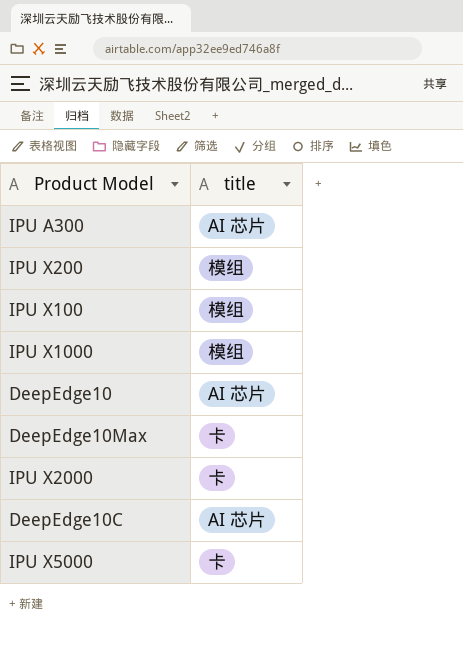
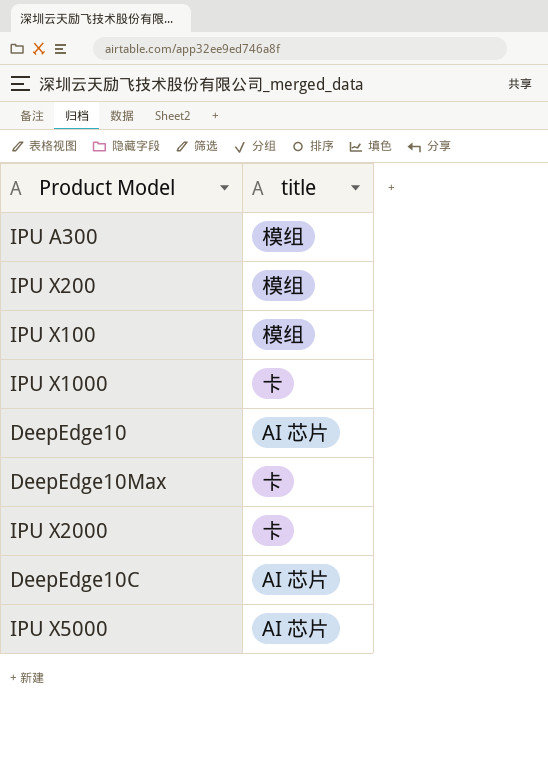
IPU A300 | title: AI 芯片 -> 模组
IPU X1000 | title: 模组 -> 卡
IPU X5000 | title: 卡 -> AI 芯片

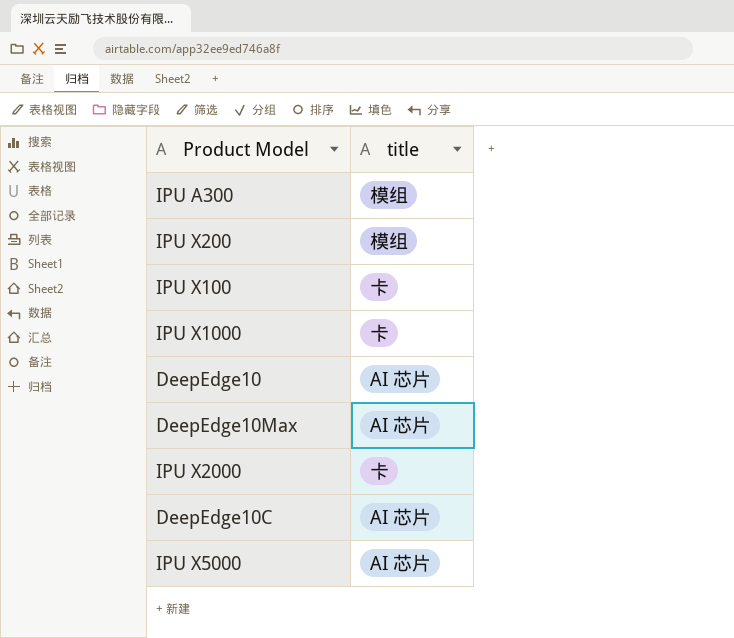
IPU X100 | title: 模组 -> 卡
DeepEdge10Max | title: 卡 -> AI 芯片

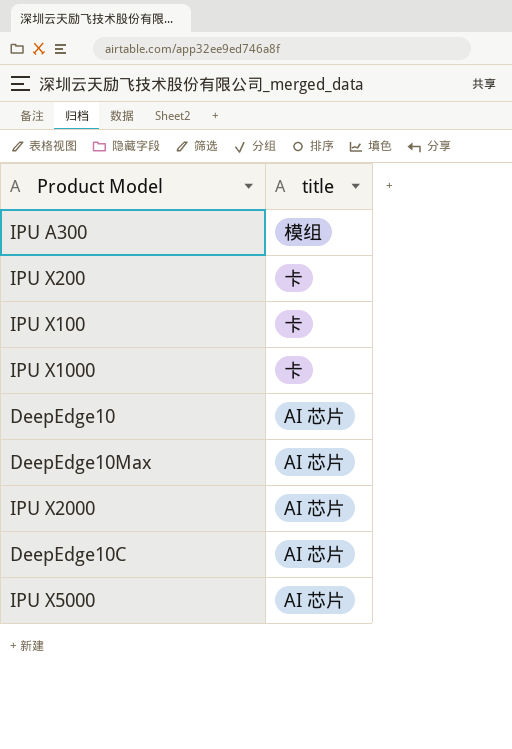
IPU X200 | title: 模组 -> 卡
IPU X2000 | title: 卡 -> AI 芯片

